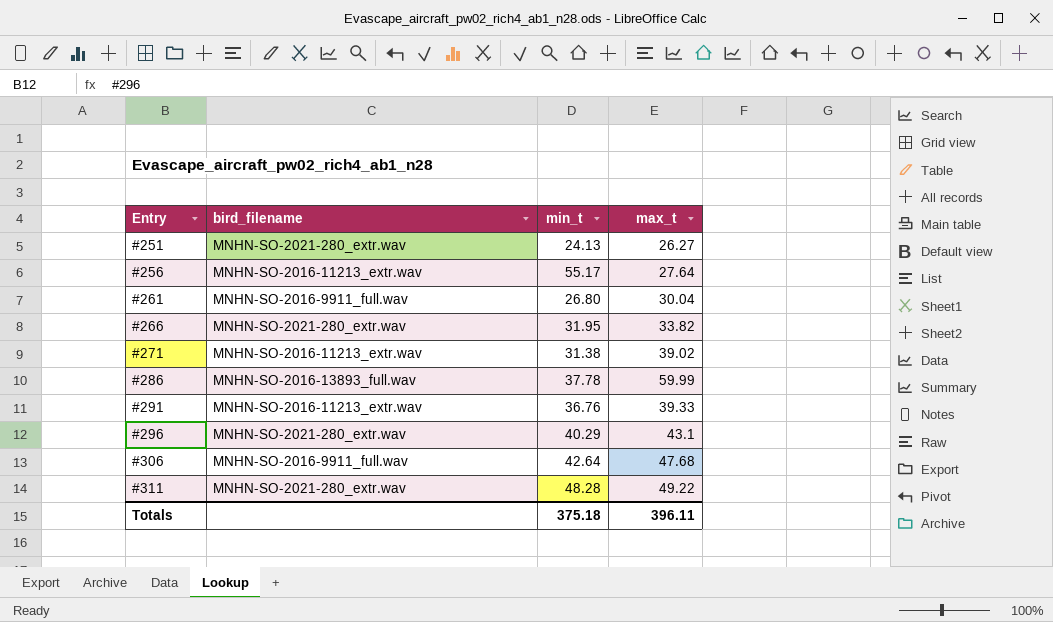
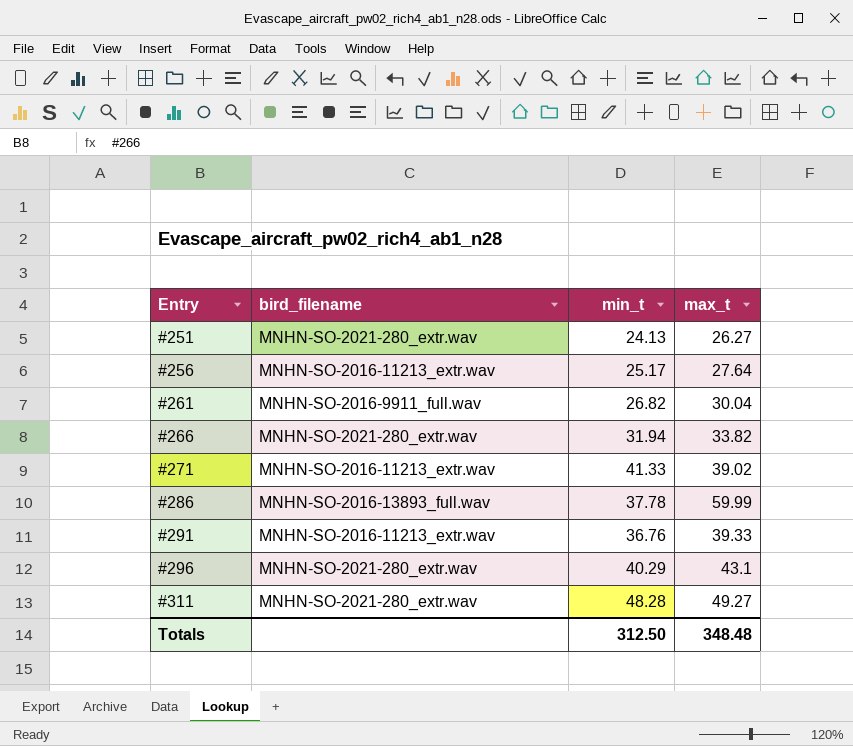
row #306: MNHN-SO-2016-9911_full.wav | 42.64 | 47.68 -> none
#256 | min_t: 55.17 -> 25.17
#261 | min_t: 26.80 -> 26.82
#266 | min_t: 31.95 -> 31.94
#271 | min_t: 31.38 -> 41.33
#311 | max_t: 49.22 -> 49.27
Totals | min_t: 375.18 -> 312.50
Totals | max_t: 396.11 -> 348.48

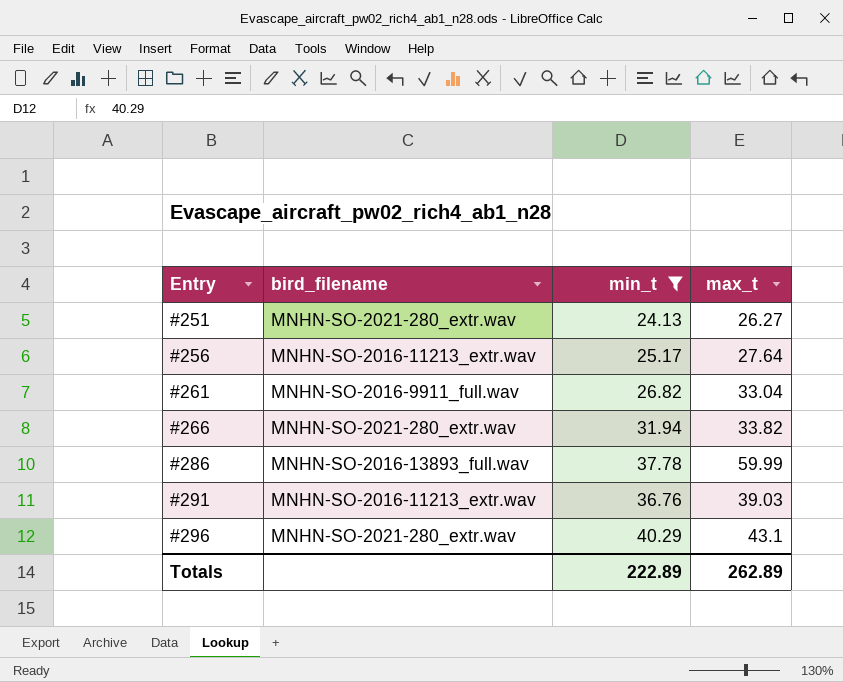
filter: none -> min_t <= 40.29
#261 | max_t: 30.04 -> 33.04
#291 | max_t: 39.33 -> 39.03
Totals | min_t: 312.50 -> 222.89
Totals | max_t: 348.48 -> 262.89

